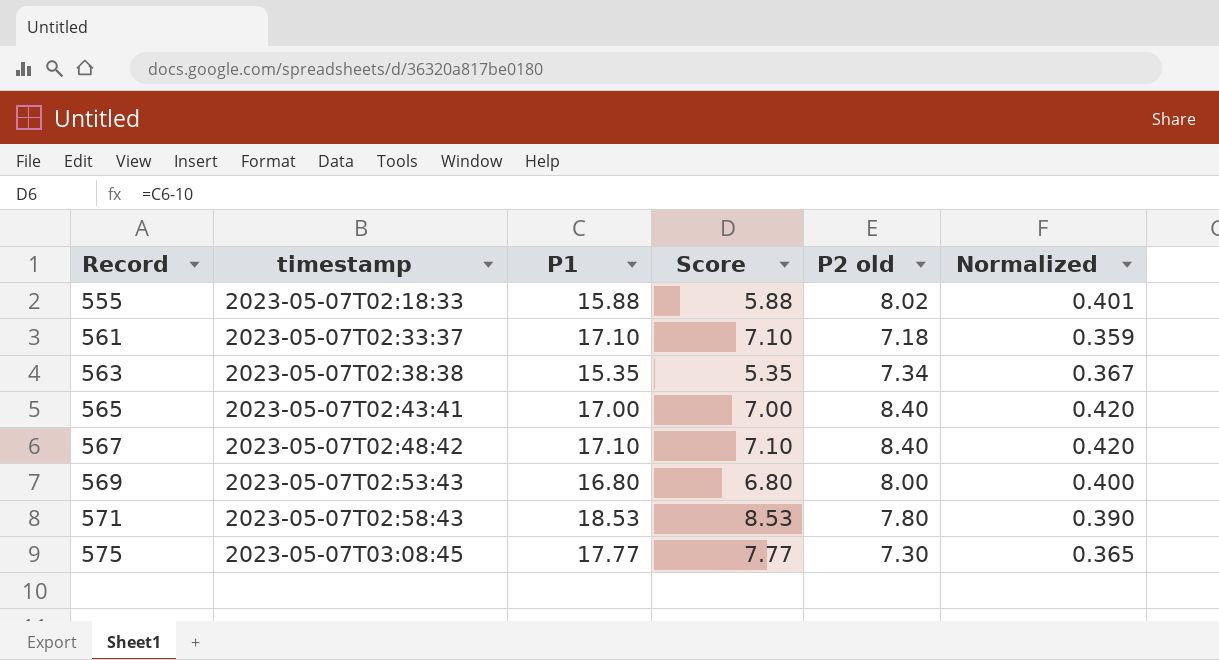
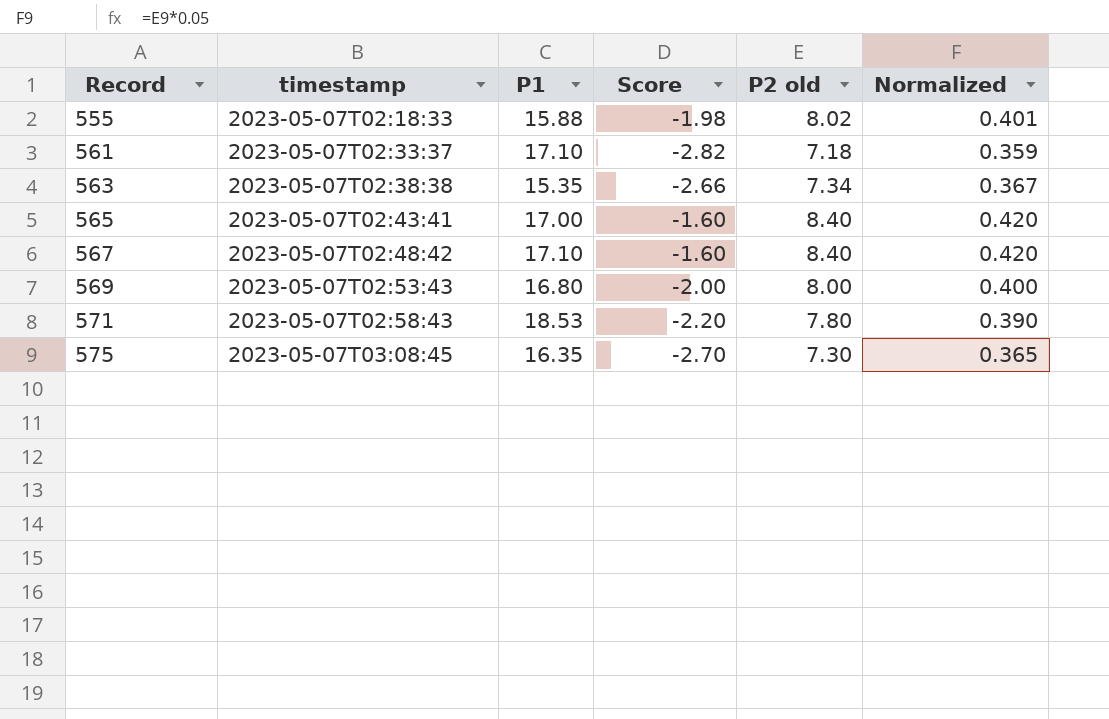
column Score | formula: [P1] - 10 -> [P2 old] - 10
575 | P1: 17.77 -> 16.35

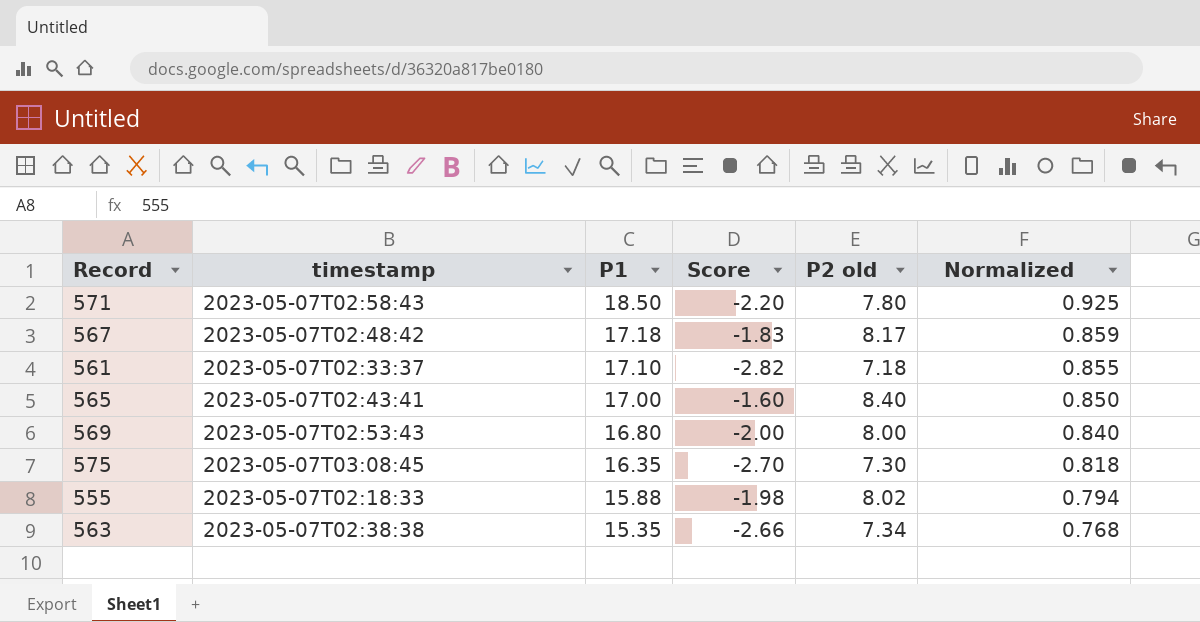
row order: Record ascending -> P1 descending
column Normalized | formula: [P2 old] * 0.05 -> [P1] * 0.05
571 | P1: 18.53 -> 18.50
567 | P1: 17.10 -> 17.18
567 | Score: -1.60 -> -1.83
567 | P2 old: 8.40 -> 8.17

